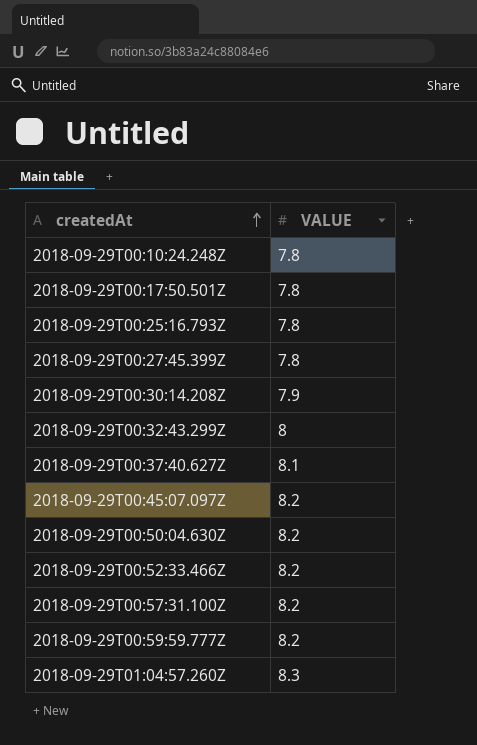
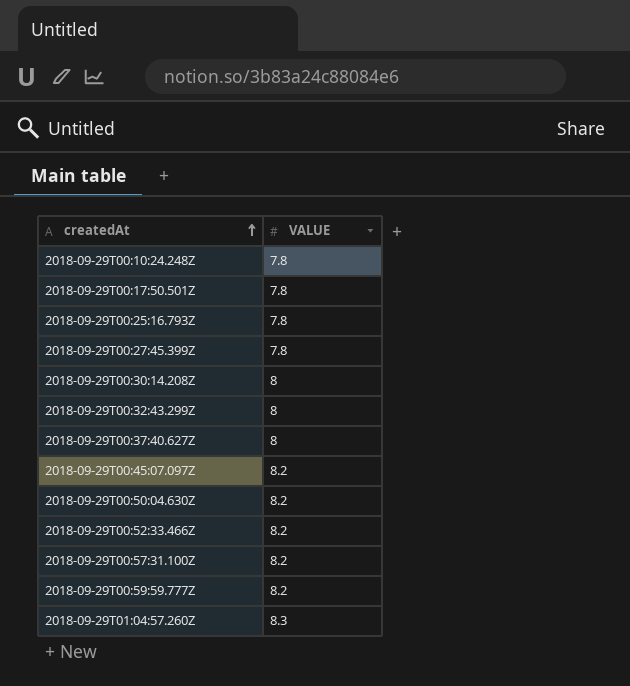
2018-09-29T00:30:14.208Z | VALUE: 7.9 -> 8
2018-09-29T00:37:40.627Z | VALUE: 8.1 -> 8

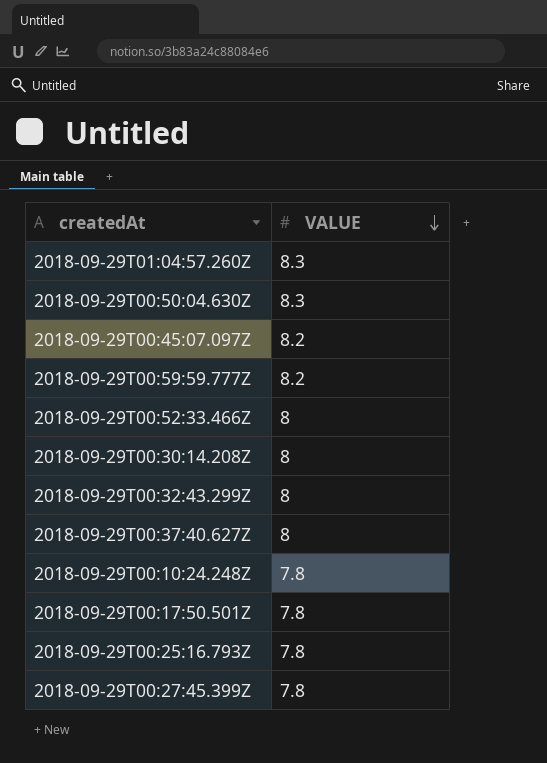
row order: createdAt ascending -> VALUE descending
row 2018-09-29T00:57:31.100Z: 8.2 -> none
2018-09-29T00:50:04.630Z | VALUE: 8.2 -> 8.3
2018-09-29T00:52:33.466Z | VALUE: 8.2 -> 8

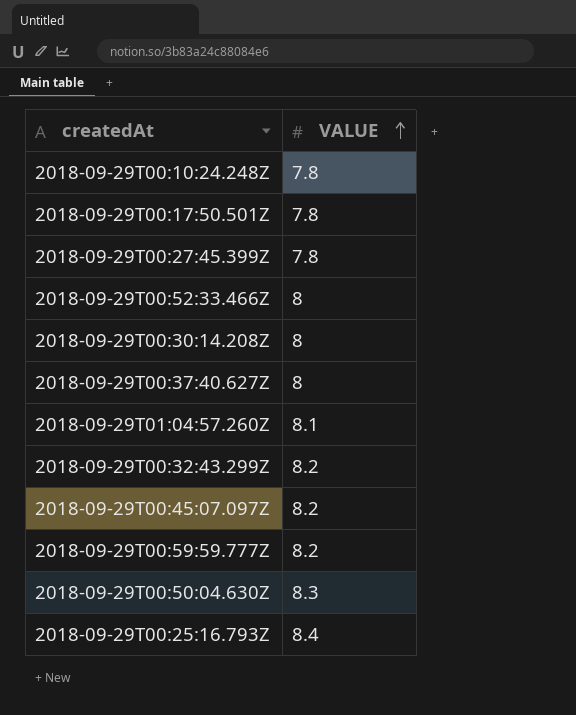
row order: VALUE descending -> VALUE ascending
2018-09-29T01:04:57.260Z | VALUE: 8.3 -> 8.1
2018-09-29T00:32:43.299Z | VALUE: 8 -> 8.2
2018-09-29T00:25:16.793Z | VALUE: 7.8 -> 8.4

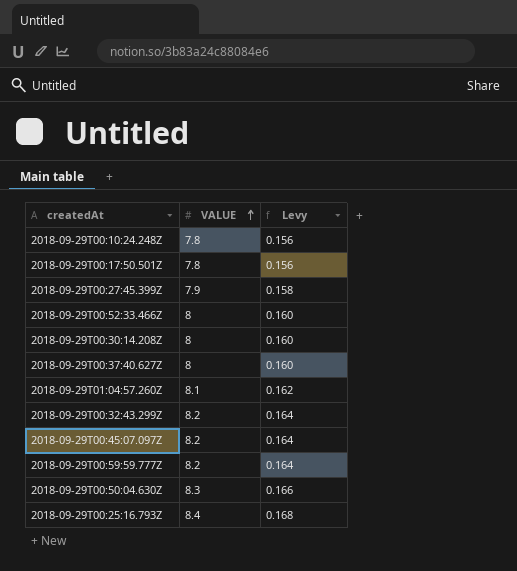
column Levy | formula: none -> [VALUE] * 0.02
2018-09-29T00:27:45.399Z | VALUE: 7.8 -> 7.9

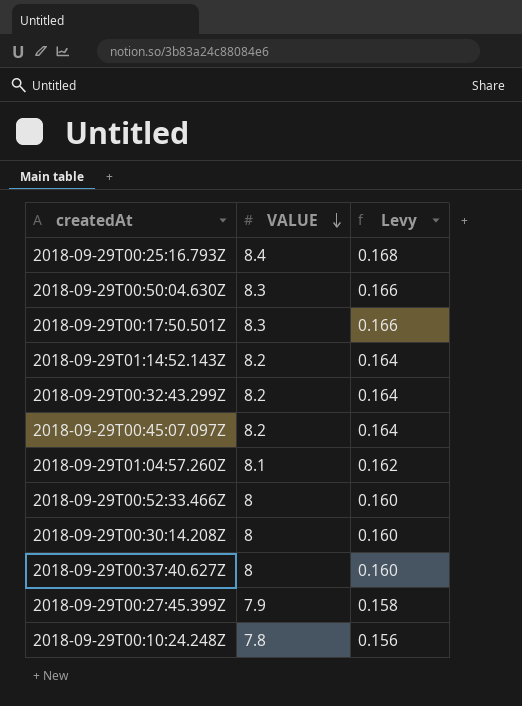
row order: VALUE ascending -> VALUE descending
row 2018-09-29T00:59:59.777Z: 8.2 | 0.164 -> none
2018-09-29T00:17:50.501Z | VALUE: 7.8 -> 8.3
2018-09-29T00:17:50.501Z | Levy: 0.156 -> 0.166
row 2018-09-29T01:14:52.143Z: none -> 8.2 | 0.164

